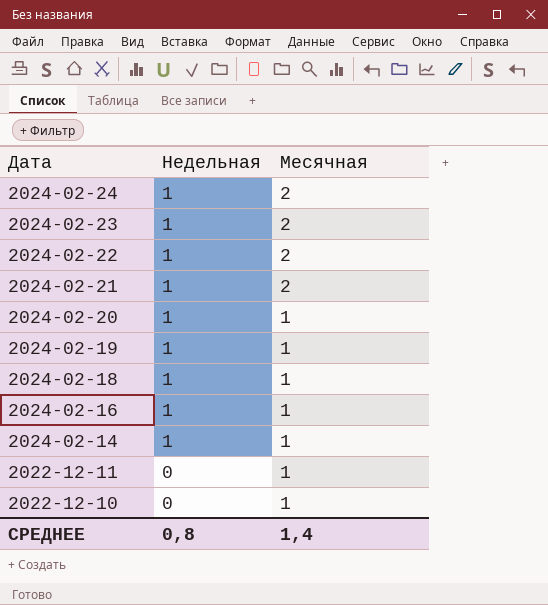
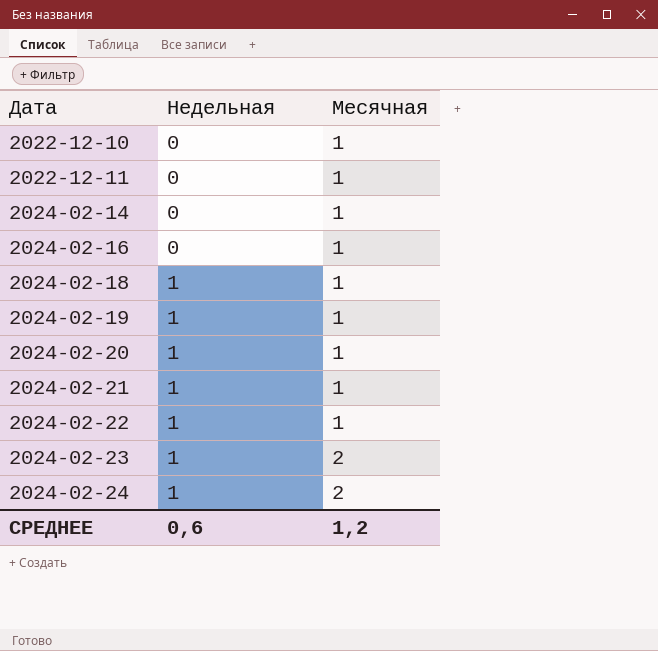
row order: Дата descending -> Дата ascending
2024-02-14 | Недельная: 1 -> 0
2024-02-16 | Недельная: 1 -> 0
2024-02-21 | Месячная: 2 -> 1
2024-02-22 | Месячная: 2 -> 1
СРЕДНЕЕ | Недельная: 0,8 -> 0,6
СРЕДНЕЕ | Месячная: 1,4 -> 1,2

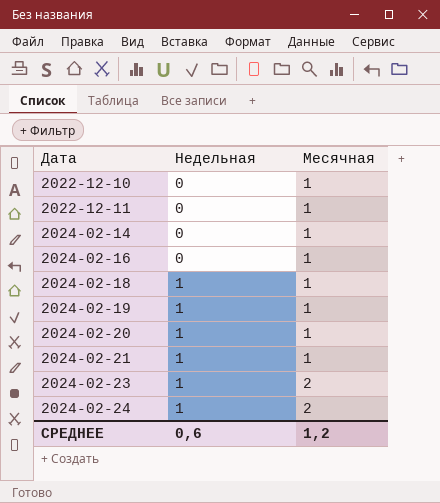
row 2024-02-22: 1 | 1 -> none

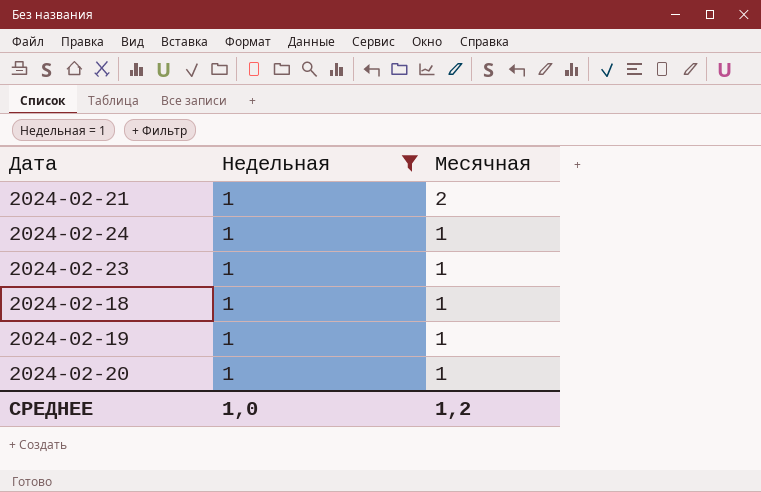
filter: none -> Недельная = 1
row order: Дата ascending -> Месячная descending
2024-02-21 | Месячная: 1 -> 2
2024-02-24 | Месячная: 2 -> 1
2024-02-23 | Месячная: 2 -> 1
СРЕДНЕЕ | Недельная: 0,6 -> 1,0

